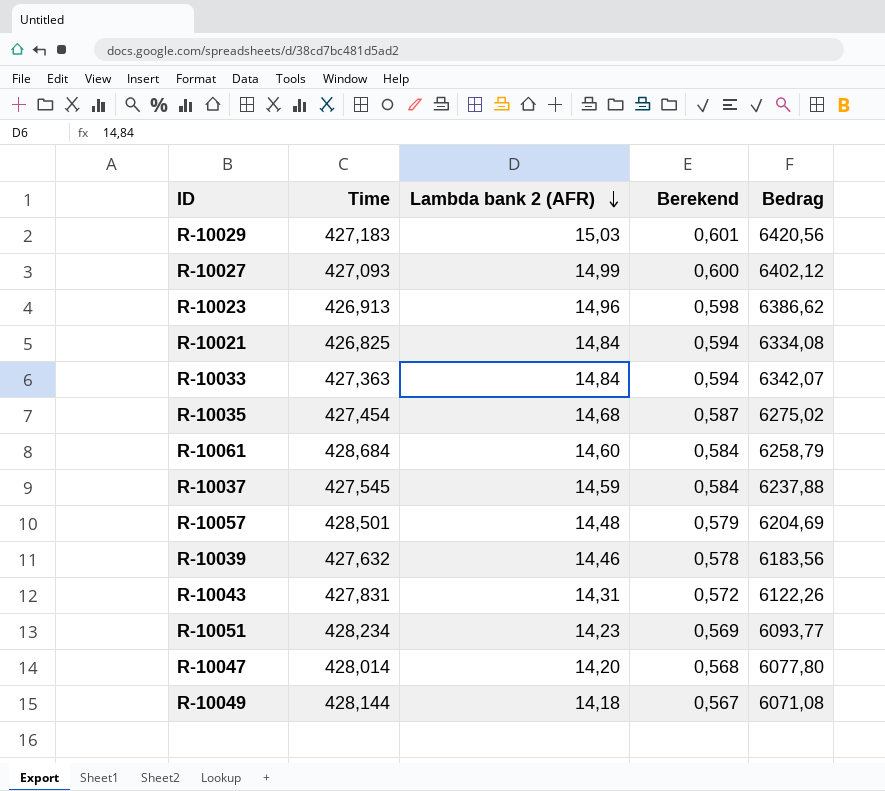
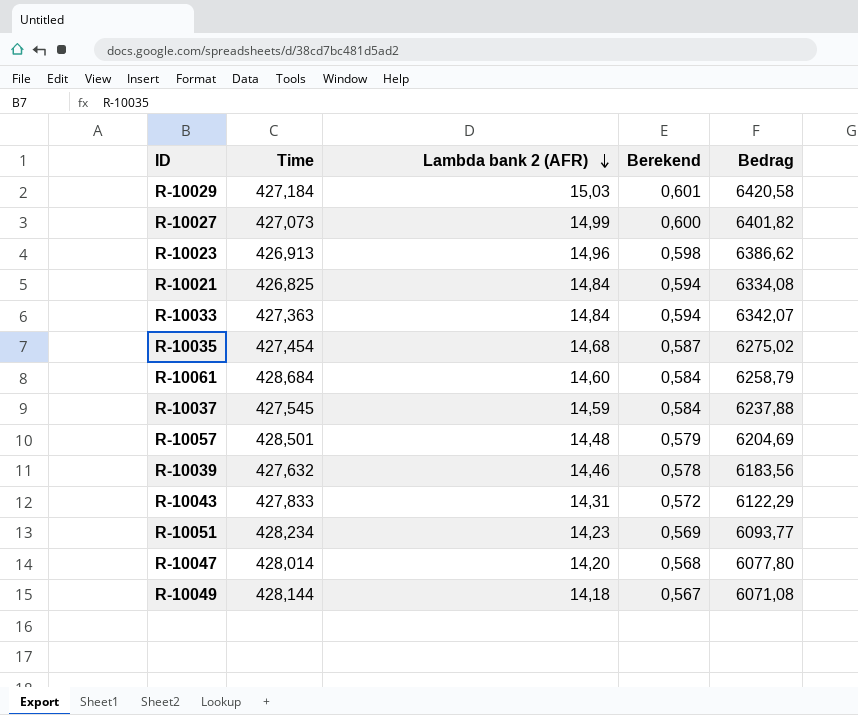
R-10029 | Time: 427,183 -> 427,184
R-10029 | Bedrag: 6420,56 -> 6420,58
R-10027 | Time: 427,093 -> 427,073
R-10027 | Bedrag: 6402,12 -> 6401,82
R-10043 | Time: 427,831 -> 427,833
R-10043 | Bedrag: 6122,26 -> 6122,29

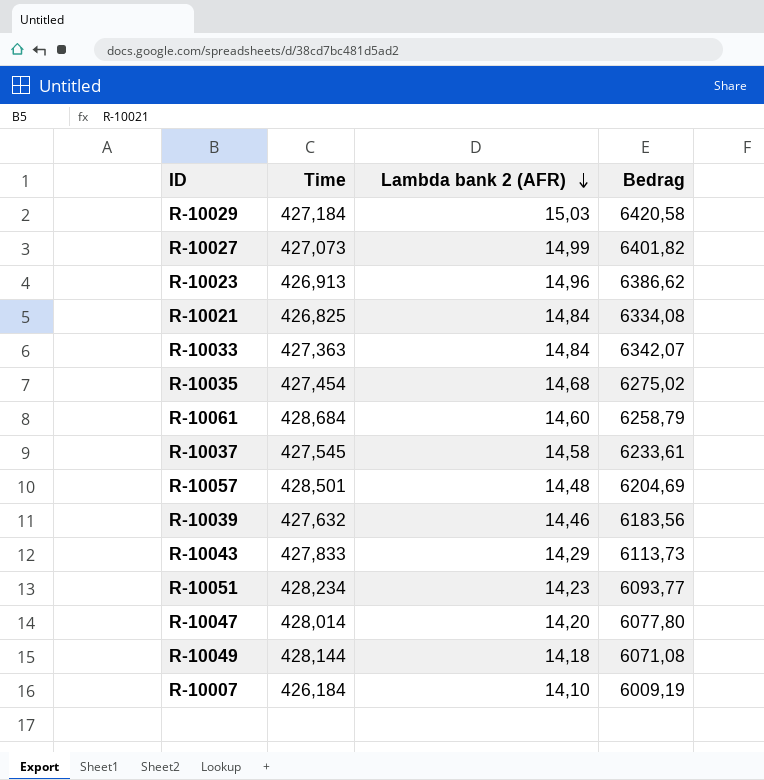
column Berekend | formula: [Lambda bank 2 (AFR)] * 0,04 -> none
R-10037 | Lambda bank 2 (AFR): 14,59 -> 14,58
R-10037 | Bedrag: 6237,88 -> 6233,61
R-10043 | Lambda bank 2 (AFR): 14,31 -> 14,29
R-10043 | Bedrag: 6122,29 -> 6113,73
row R-10007: none -> 426,184 | 14,10 | 6009,19

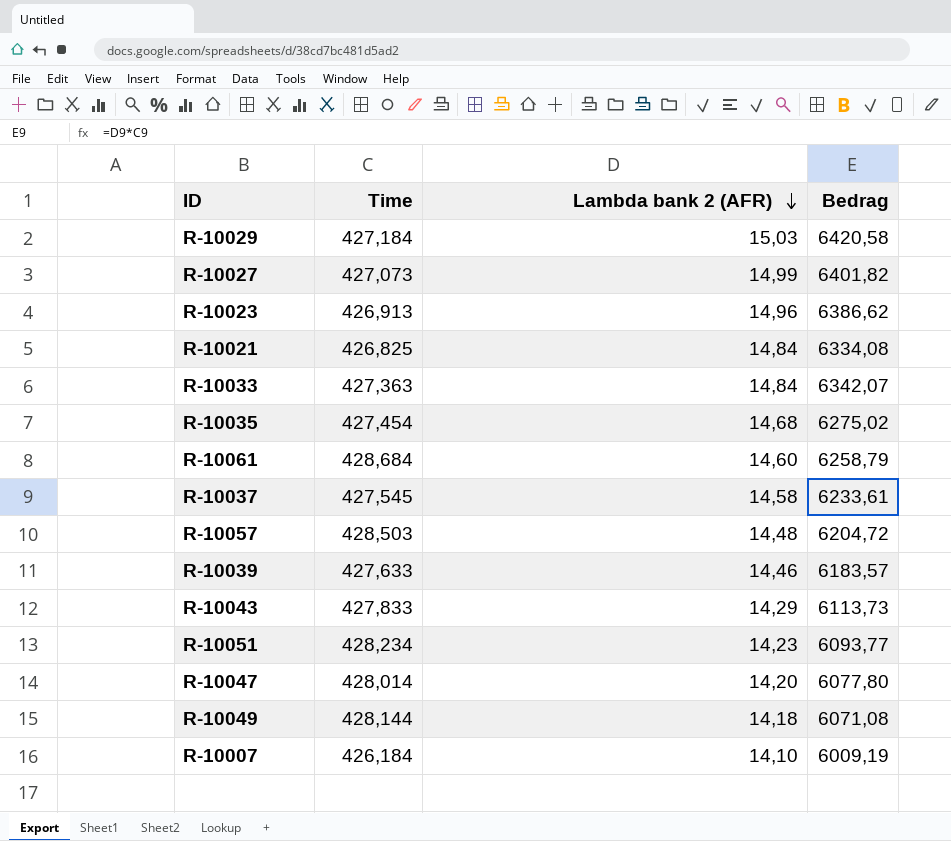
R-10057 | Time: 428,501 -> 428,503
R-10057 | Bedrag: 6204,69 -> 6204,72
R-10039 | Time: 427,632 -> 427,633
R-10039 | Bedrag: 6183,56 -> 6183,57

